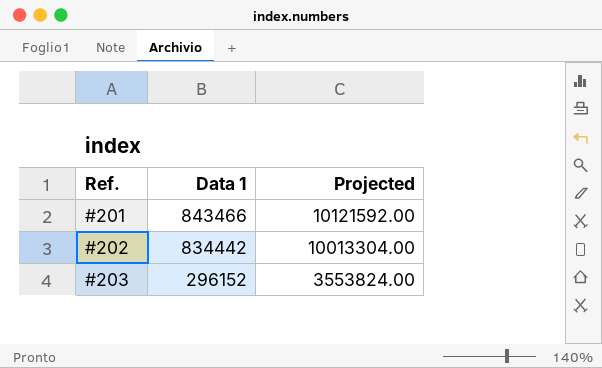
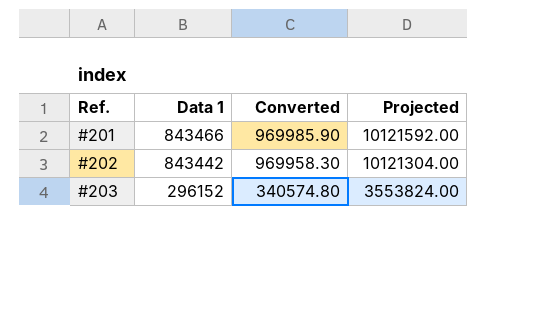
column Converted | formula: none -> [Data 1] * 1.15
#202 | Data 1: 834442 -> 843442
#202 | Projected: 10013304.00 -> 10121304.00

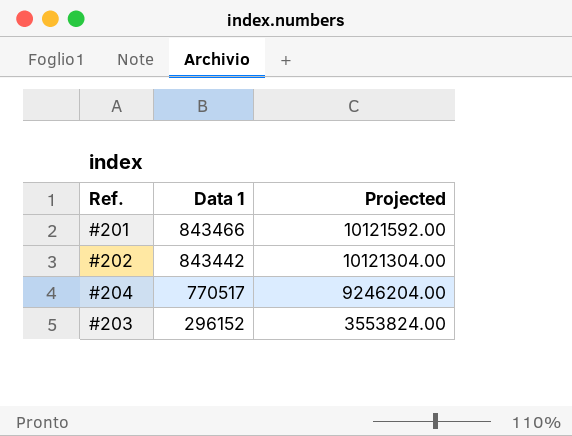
column Converted | formula: [Data 1] * 1.15 -> none
row #204: none -> 770517 | 9246204.00

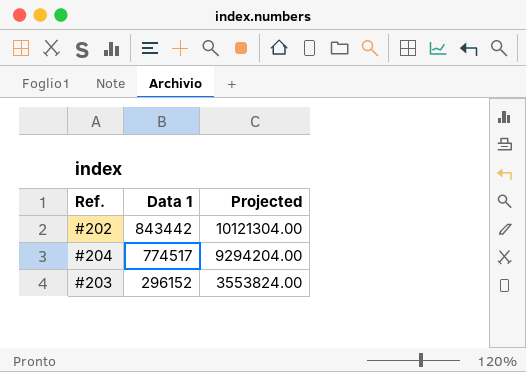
row #201: 843466 | 10121592.00 -> none
#204 | Data 1: 770517 -> 774517
#204 | Projected: 9246204.00 -> 9294204.00

